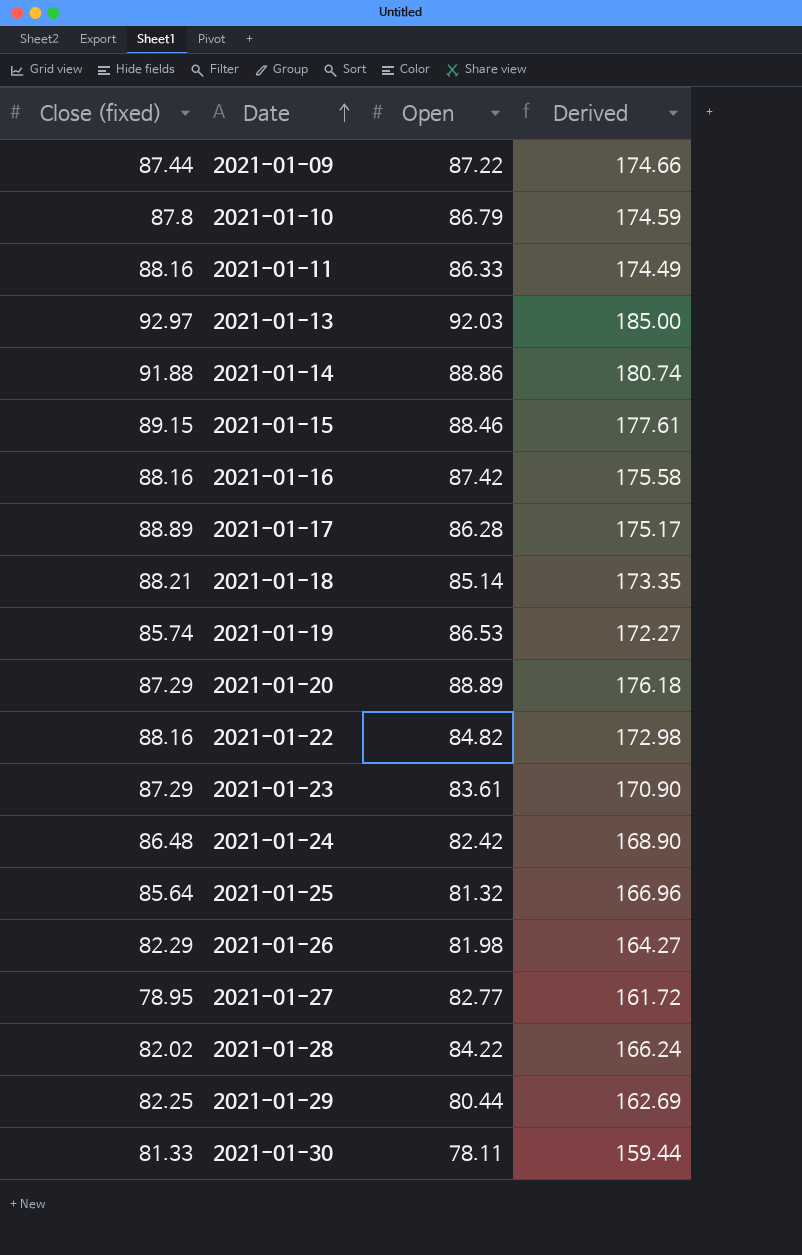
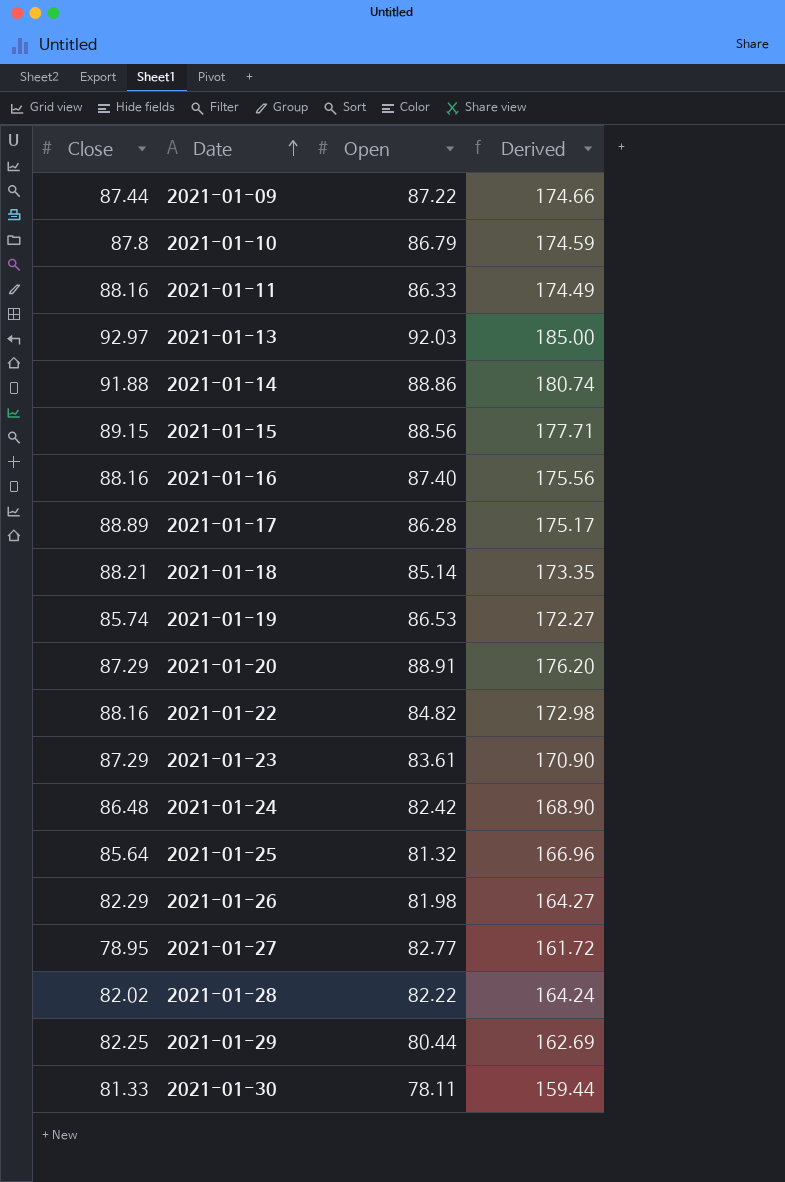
column name: Close (fixed) -> Close
2021-01-15 | Open: 88.46 -> 88.56
2021-01-15 | Derived: 177.61 -> 177.71
2021-01-16 | Open: 87.42 -> 87.40
2021-01-16 | Derived: 175.58 -> 175.56
2021-01-20 | Open: 88.89 -> 88.91
2021-01-20 | Derived: 176.18 -> 176.20
2021-01-28 | Open: 84.22 -> 82.22
2021-01-28 | Derived: 166.24 -> 164.24

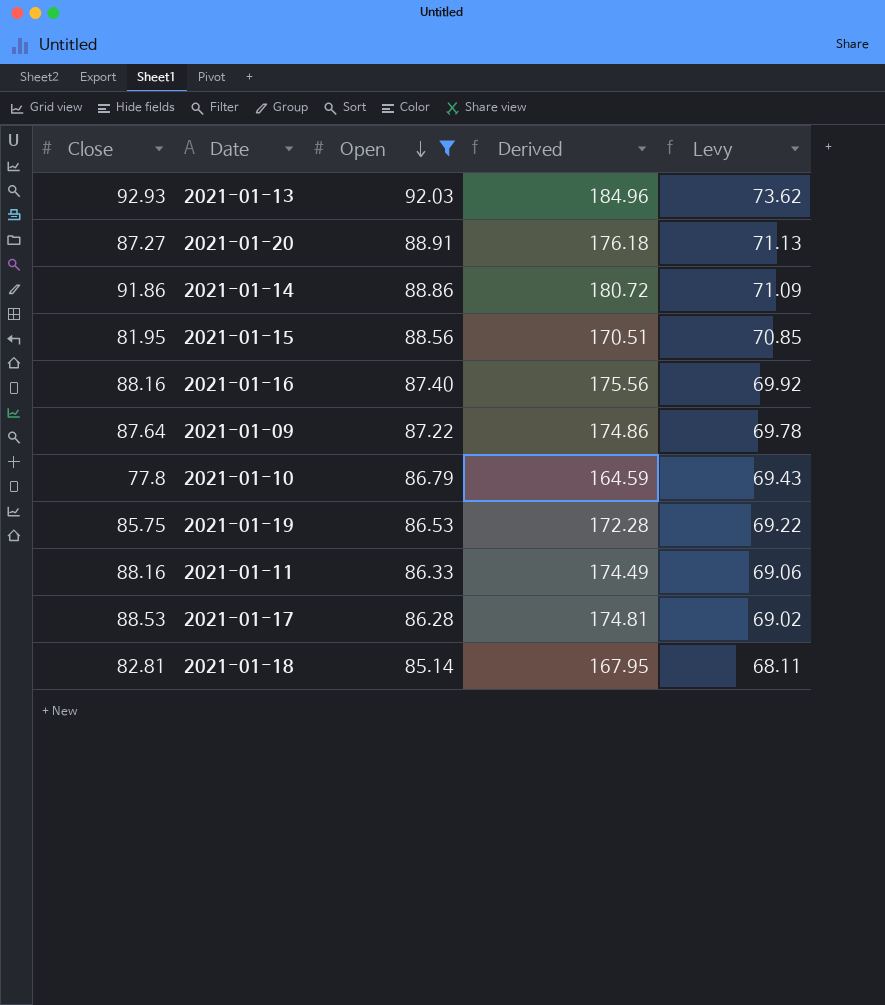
filter: none -> Open >= 85.14
row order: Date ascending -> Open descending
column Levy | formula: none -> [Open] * 0.8
2021-01-13 | Close: 92.97 -> 92.93
2021-01-13 | Derived: 185.00 -> 184.96
2021-01-20 | Close: 87.29 -> 87.27
2021-01-20 | Derived: 176.20 -> 176.18
2021-01-14 | Close: 91.88 -> 91.86
2021-01-14 | Derived: 180.74 -> 180.72
2021-01-15 | Close: 89.15 -> 81.95
2021-01-15 | Derived: 177.71 -> 170.51
2021-01-09 | Close: 87.44 -> 87.64
2021-01-09 | Derived: 174.66 -> 174.86
2021-01-10 | Close: 87.8 -> 77.8
2021-01-10 | Derived: 174.59 -> 164.59
2021-01-19 | Close: 85.74 -> 85.75
2021-01-19 | Derived: 172.27 -> 172.28
2021-01-17 | Close: 88.89 -> 88.53
2021-01-17 | Derived: 175.17 -> 174.81
2021-01-18 | Close: 88.21 -> 82.81
2021-01-18 | Derived: 173.35 -> 167.95

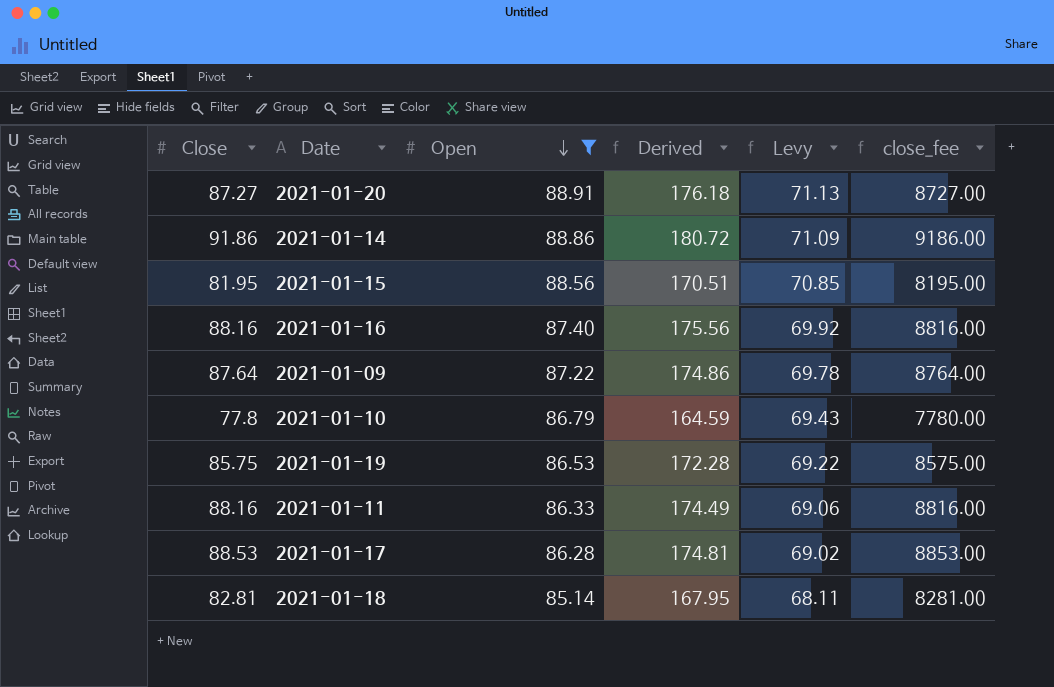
column close_fee | formula: none -> [Close] * 100
row 2021-01-13: 92.93 | 92.03 | 184.96 | 73.62 -> none

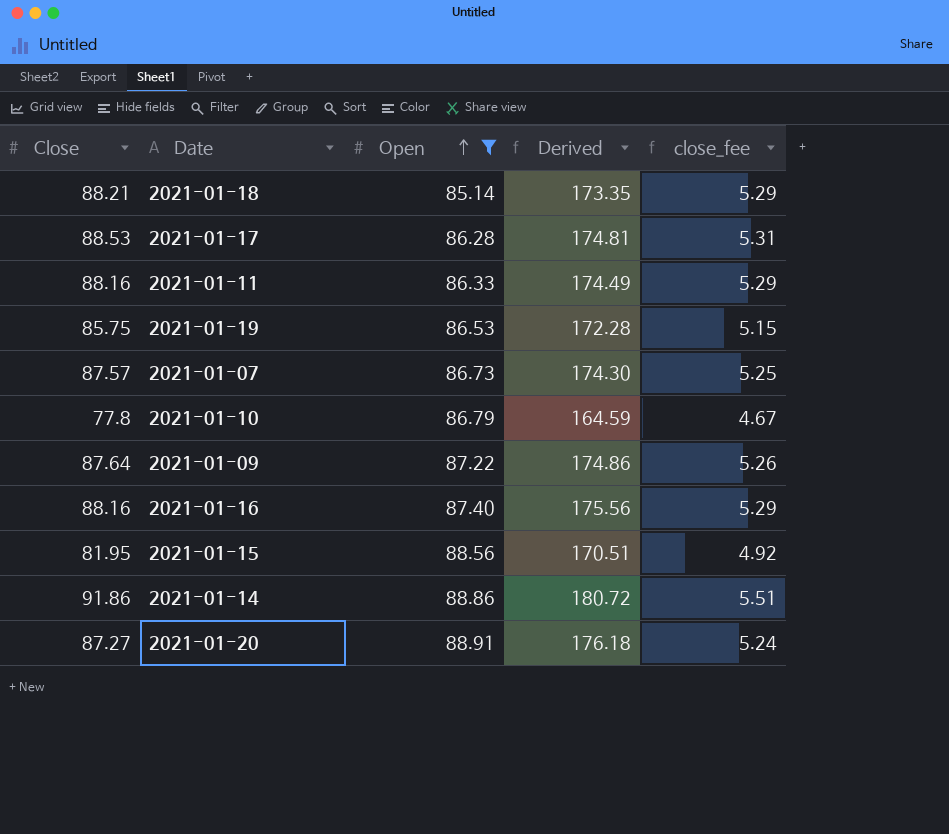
row order: Open descending -> Open ascending
column Levy | formula: [Open] * 0.8 -> none
column close_fee | formula: [Close] * 100 -> [Close] * 0.06
2021-01-18 | Close: 82.81 -> 88.21
2021-01-18 | Derived: 167.95 -> 173.35
row 2021-01-07: none -> 87.57 | 86.73 | 174.30 | 5.25

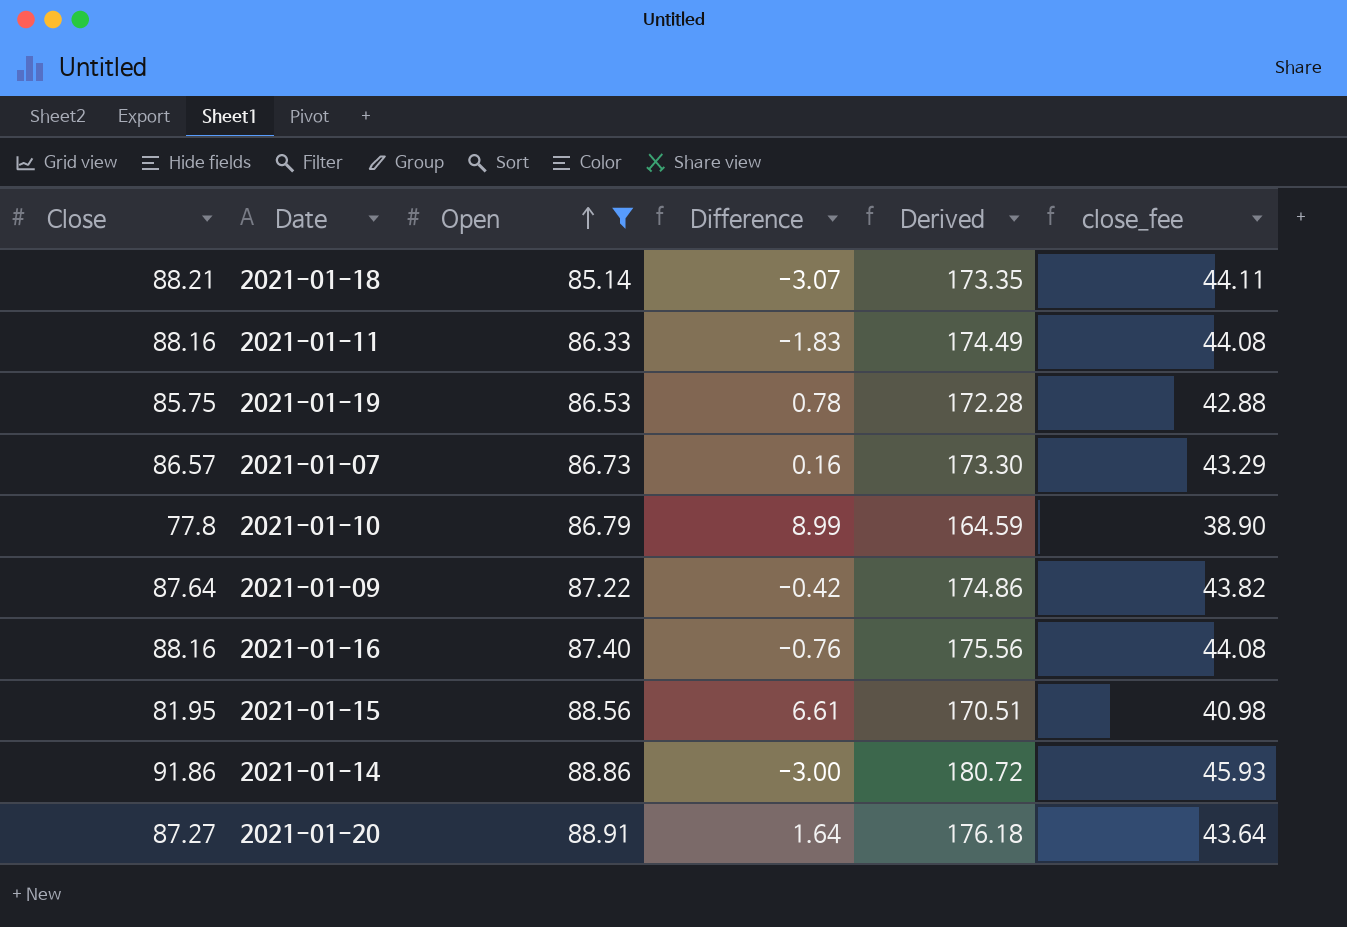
column Difference | formula: none -> [Open] - [Close]
column close_fee | formula: [Close] * 0.06 -> [Close] * 0.5
row 2021-01-17: 88.53 | 86.28 | 174.81 | 5.31 -> none
2021-01-07 | Close: 87.57 -> 86.57
2021-01-07 | Derived: 174.30 -> 173.30

